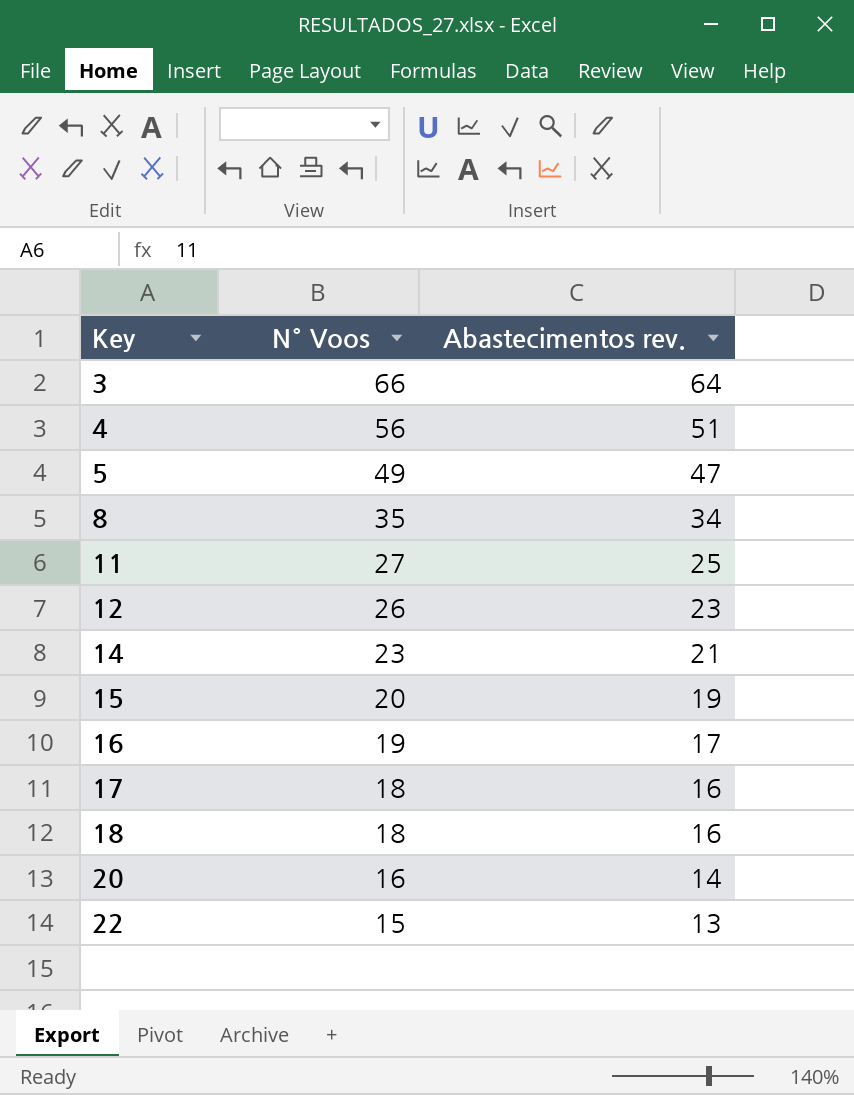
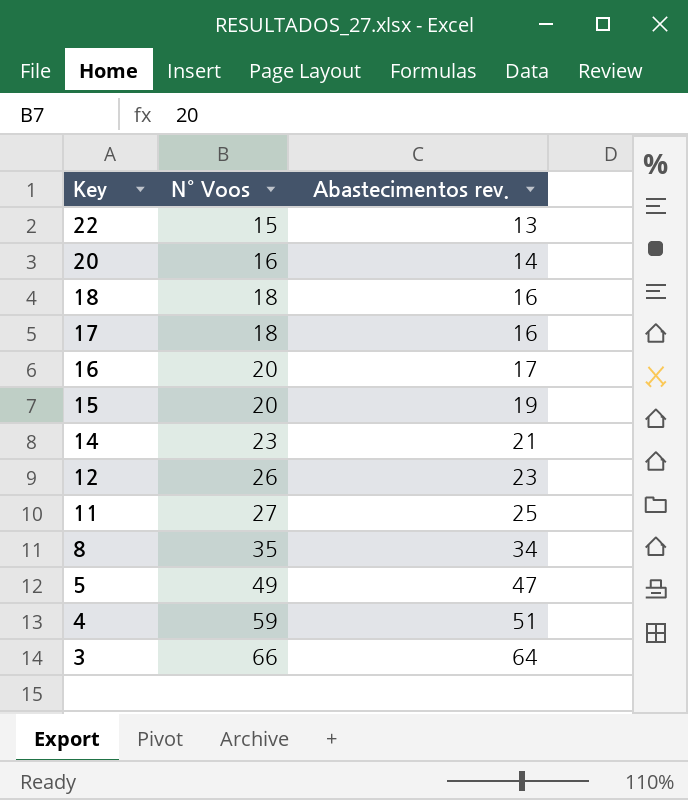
row order: Key ascending -> Key descending
16 | N° Voos: 19 -> 20
4 | N° Voos: 56 -> 59

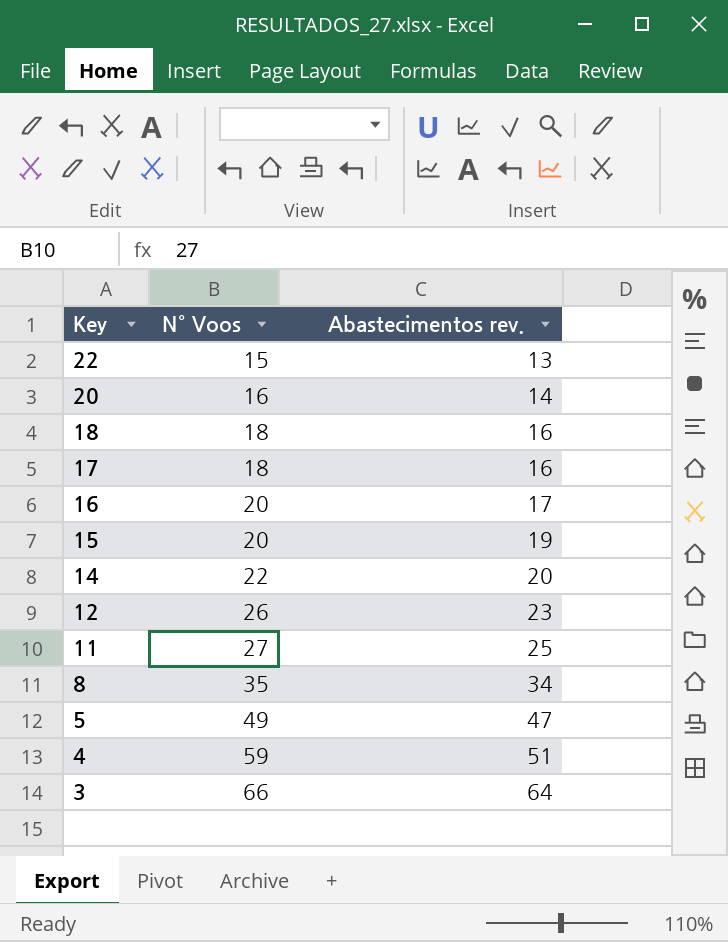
14 | N° Voos: 23 -> 22
14 | Abastecimentos rev.: 21 -> 20

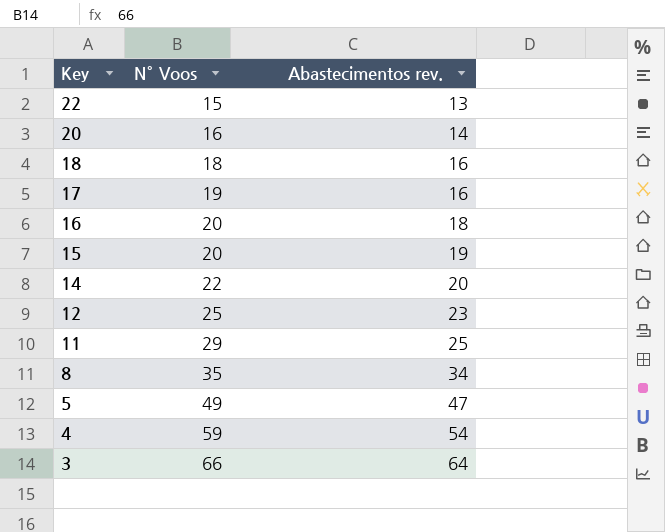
17 | N° Voos: 18 -> 19
16 | Abastecimentos rev.: 17 -> 18
12 | N° Voos: 26 -> 25
11 | N° Voos: 27 -> 29
4 | Abastecimentos rev.: 51 -> 54

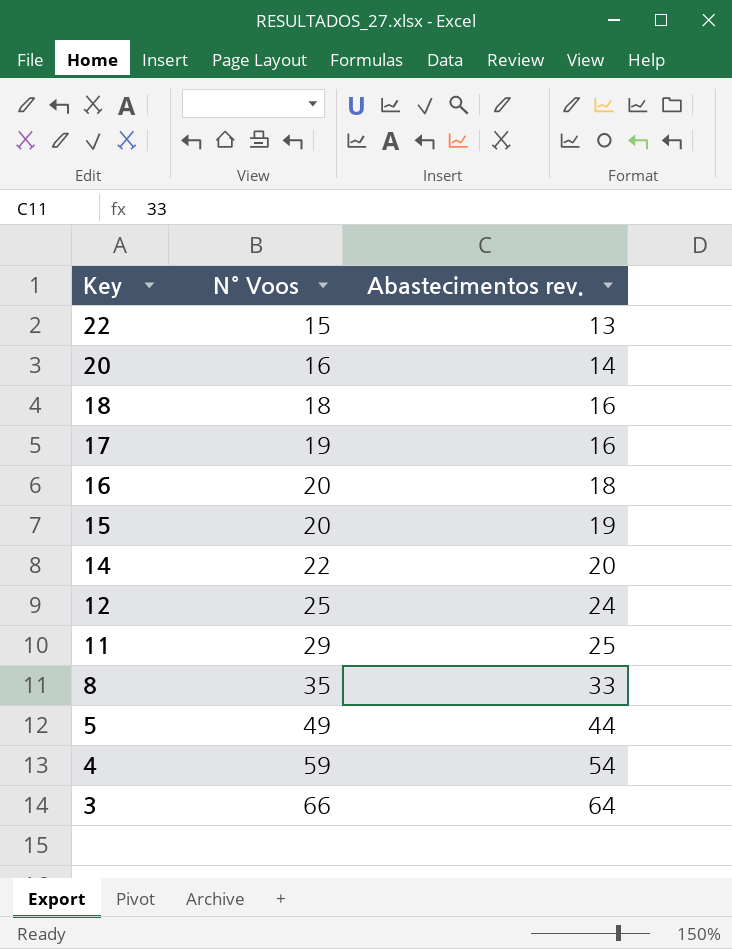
12 | Abastecimentos rev.: 23 -> 24
8 | Abastecimentos rev.: 34 -> 33
5 | Abastecimentos rev.: 47 -> 44

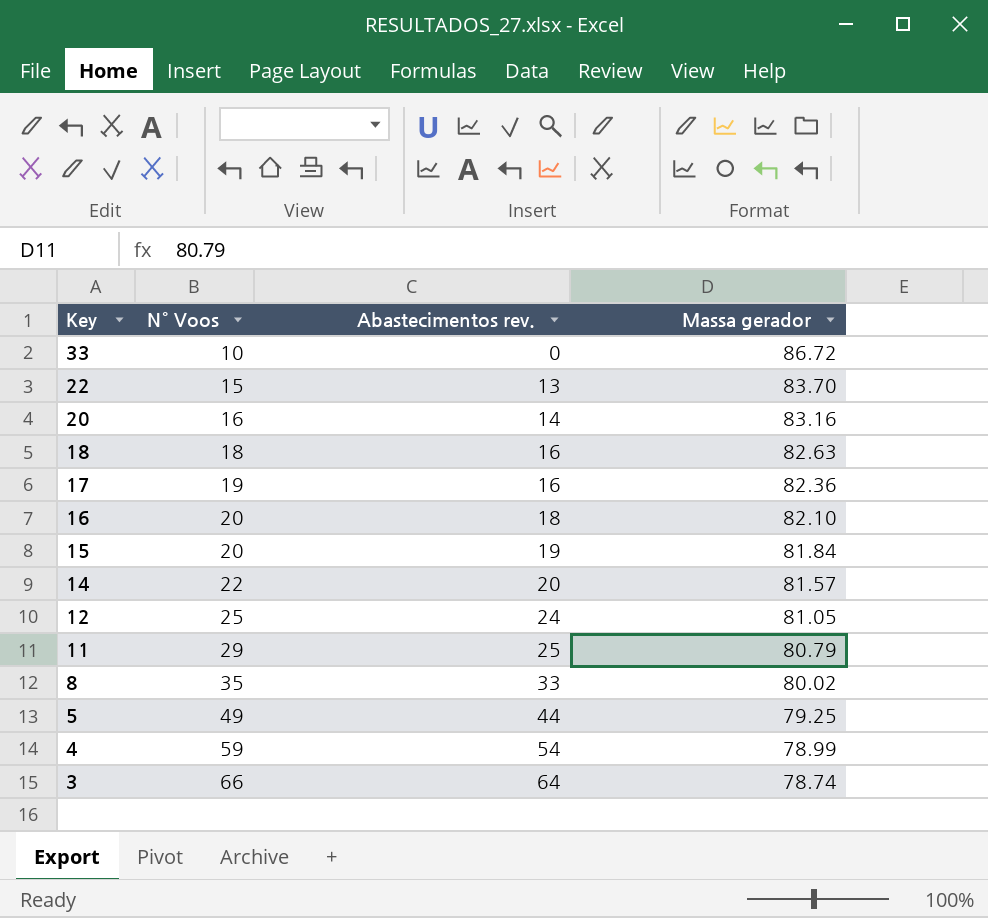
column Massa gerador | position: none -> 4
row 33: none -> 10 | 0 | 86.72

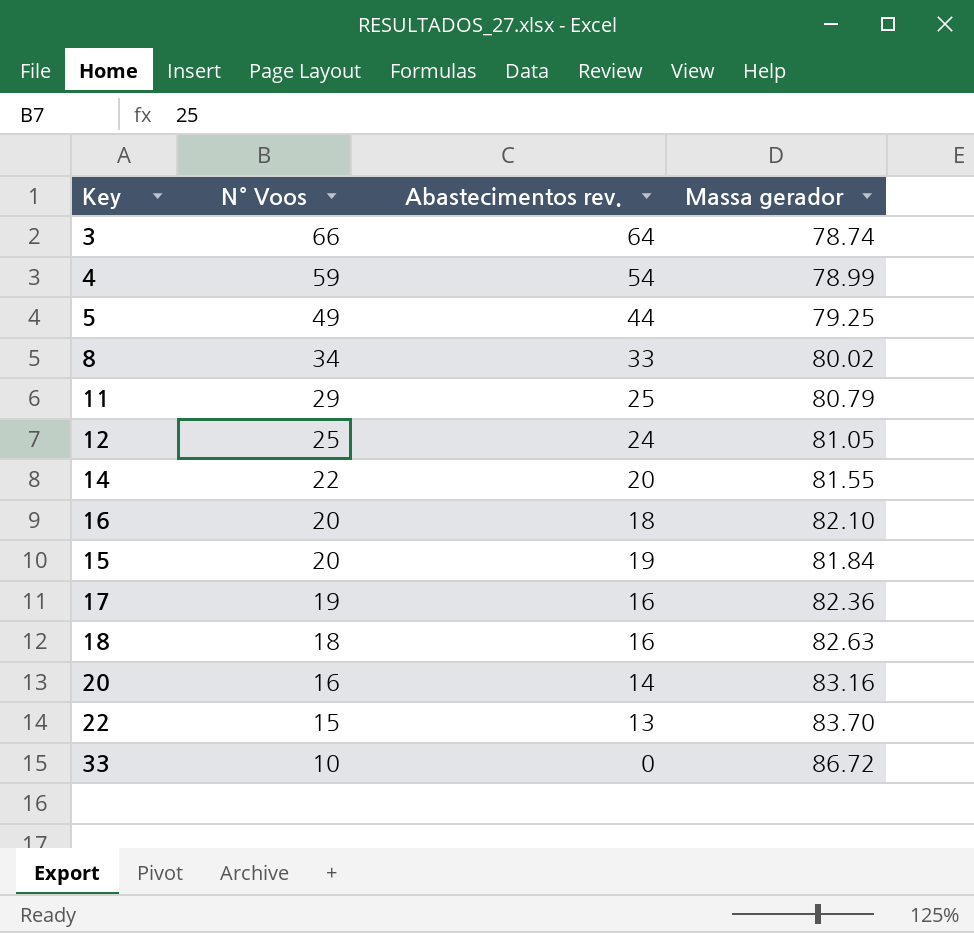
row order: Key descending -> N° Voos descending
8 | N° Voos: 35 -> 34
14 | Massa gerador: 81.57 -> 81.55

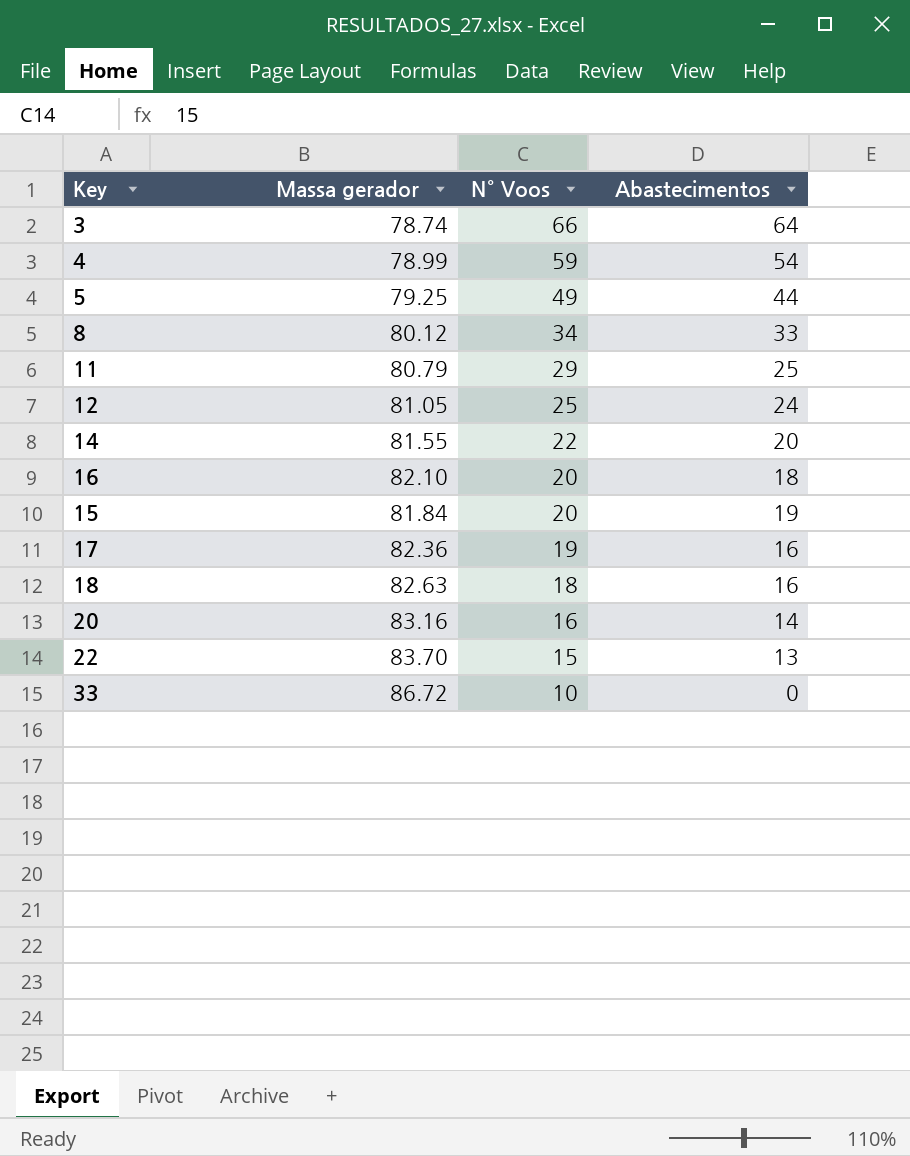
column Massa gerador | position: 4 -> 2
column name: Abastecimentos rev. -> Abastecimentos
8 | Massa gerador: 80.02 -> 80.12

